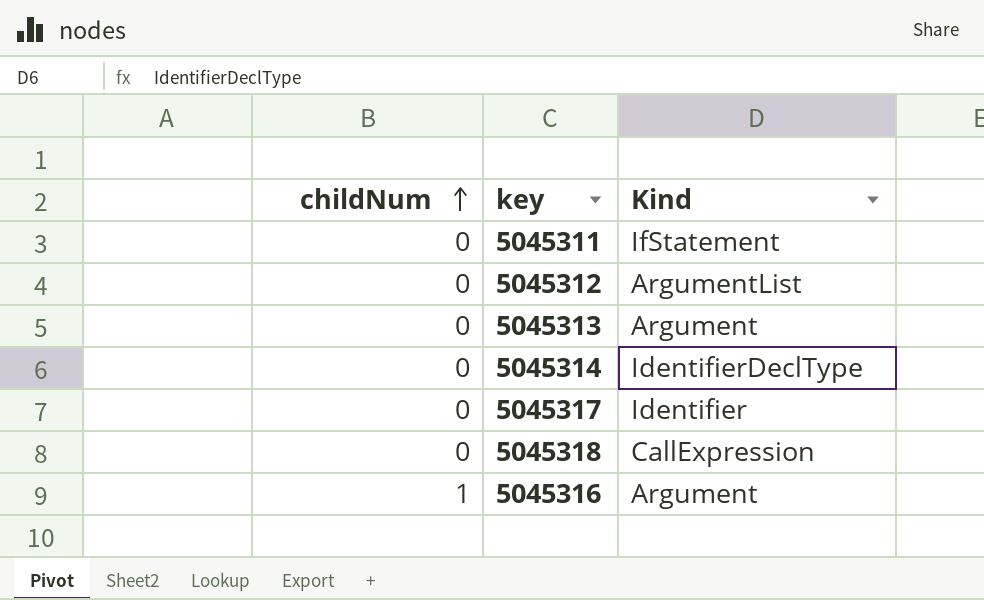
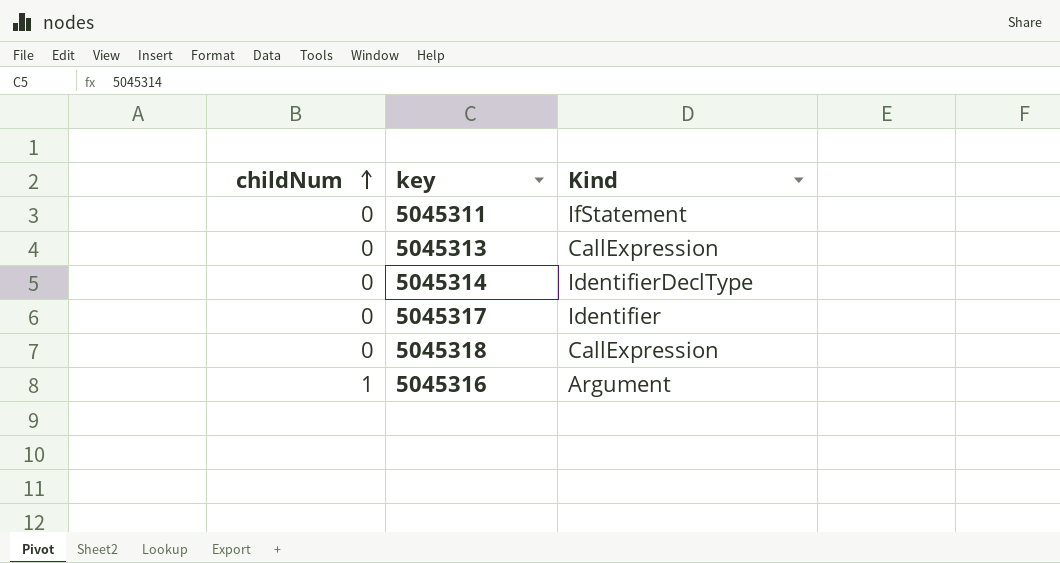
row 5045312: 0 | ArgumentList -> none
5045313 | Kind: Argument -> CallExpression

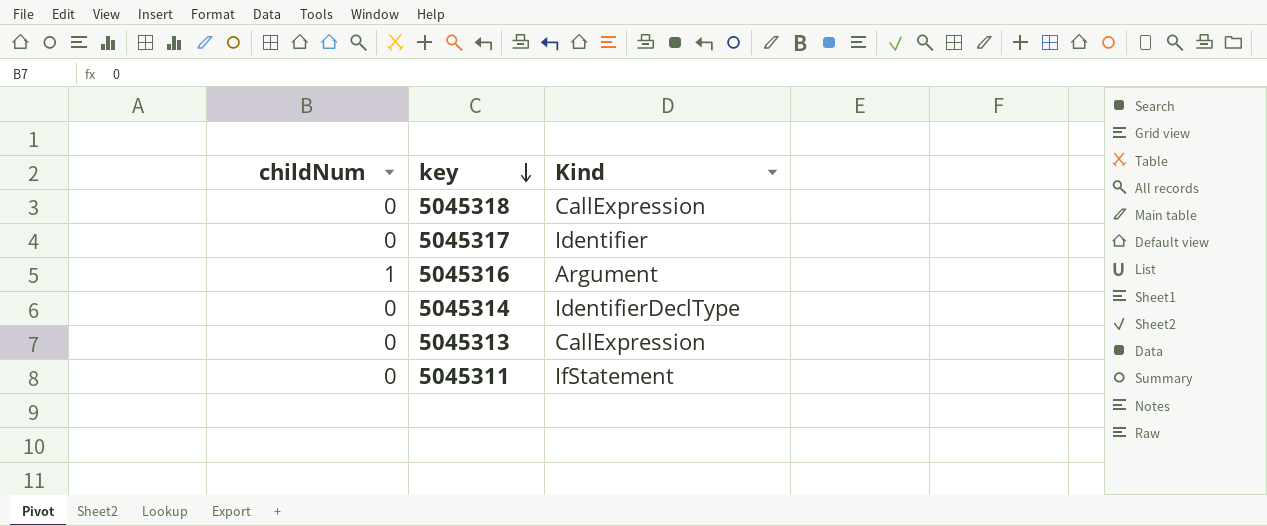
row order: childNum ascending -> key descending

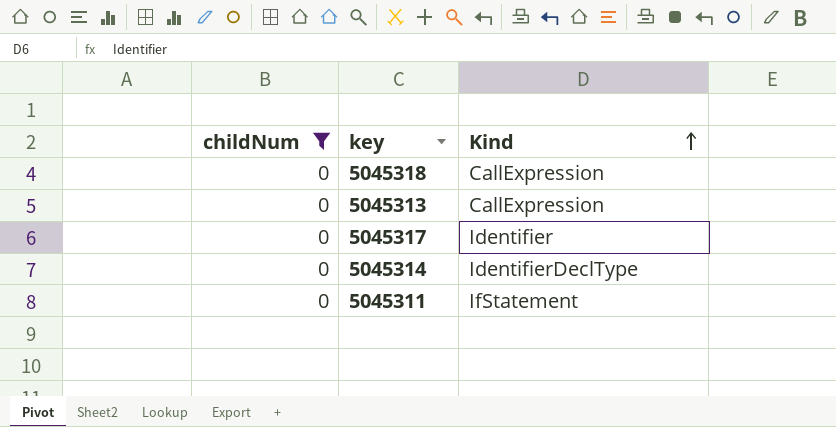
filter: none -> childNum = 0
row order: key descending -> Kind ascending

